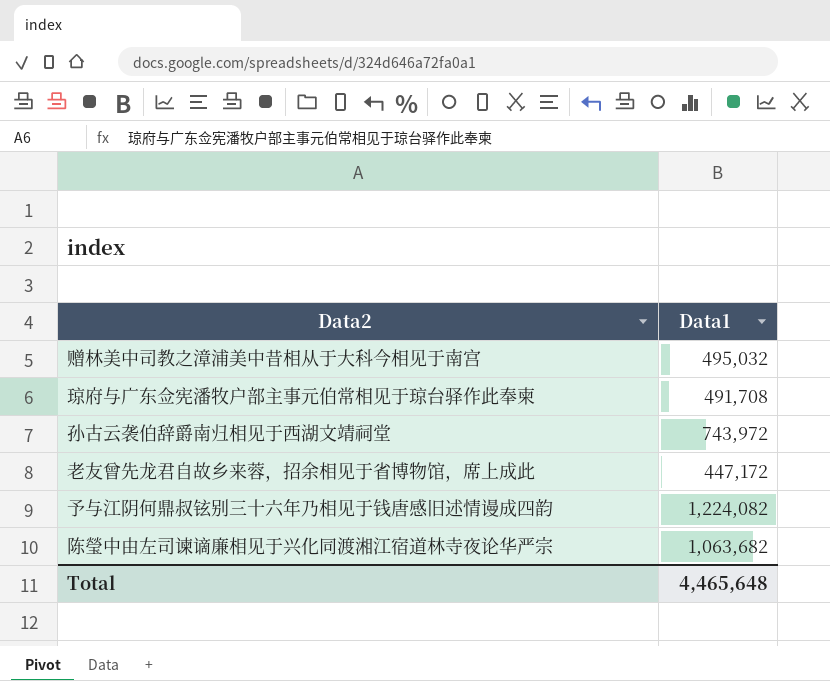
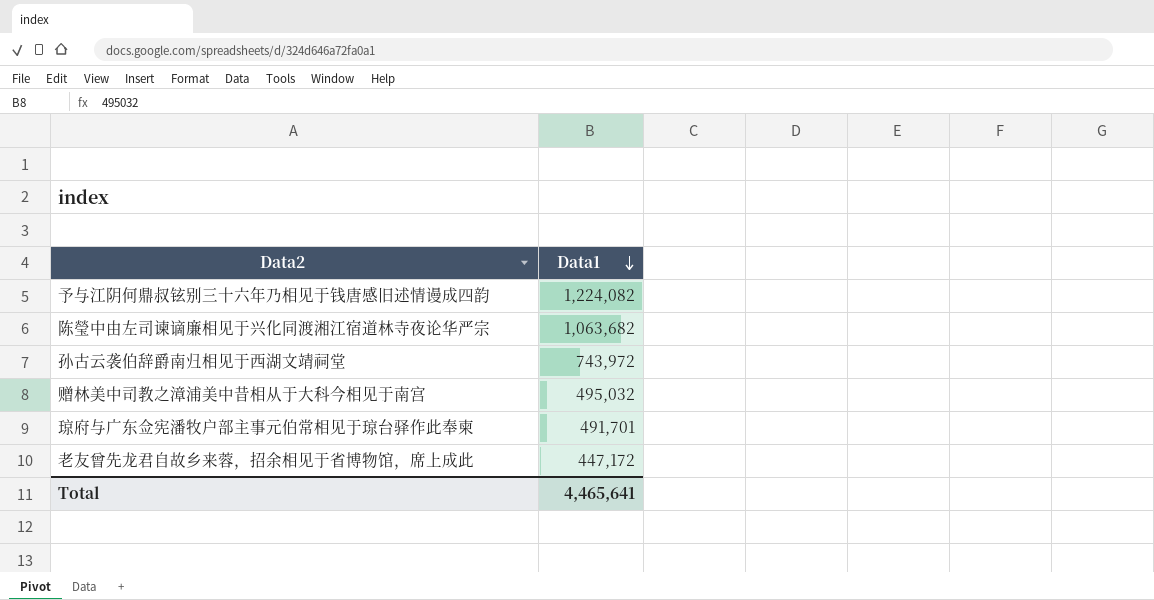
row order: none -> Data1 descending
琼府与广东佥宪潘牧户部主事元伯常相见于琼台驿作此奉柬 | Data1: 491,708 -> 491,701
Total | Data1: 4,465,648 -> 4,465,641

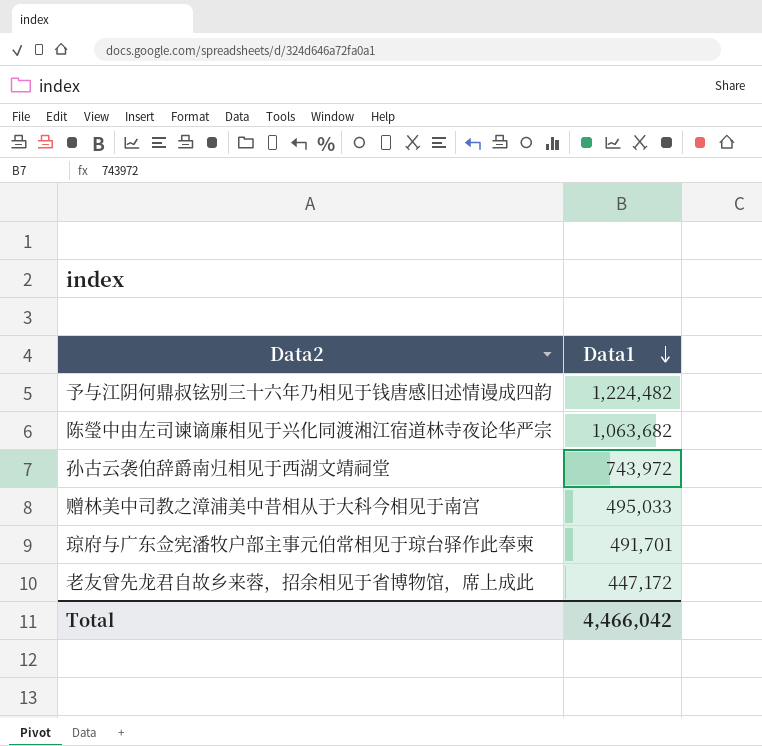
予与江阴何鼎叔铉别三十六年乃相见于钱唐感旧述情谩成四韵 | Data1: 1,224,082 -> 1,224,482
赠林美中司教之漳浦美中昔相从于大科今相见于南宫 | Data1: 495,032 -> 495,033
Total | Data1: 4,465,641 -> 4,466,042

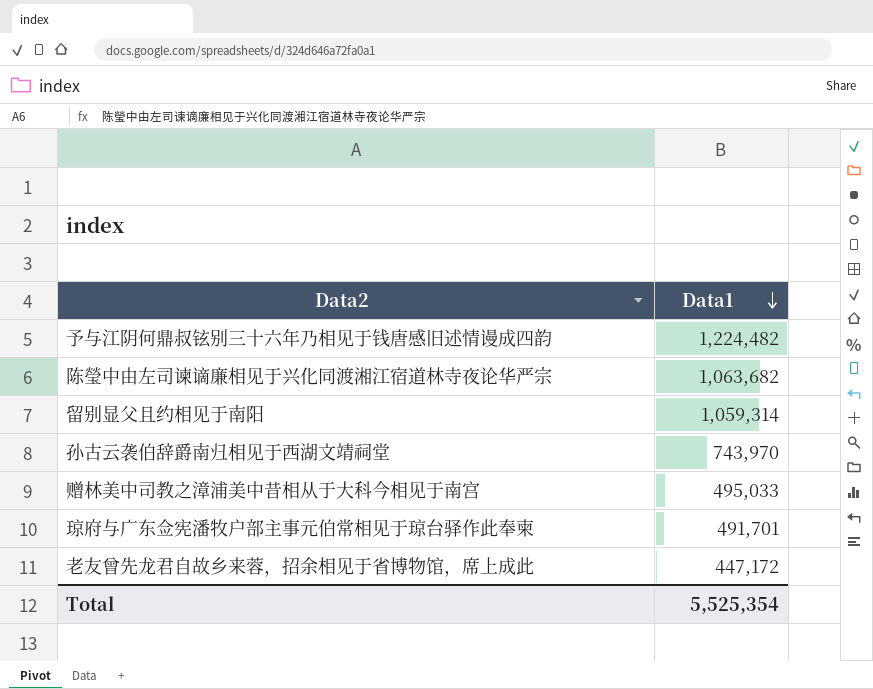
row 留别显父且约相见于南阳: none -> 1,059,314
孙古云袭伯辞爵南归相见于西湖文靖祠堂 | Data1: 743,972 -> 743,970
Total | Data1: 4,466,042 -> 5,525,354

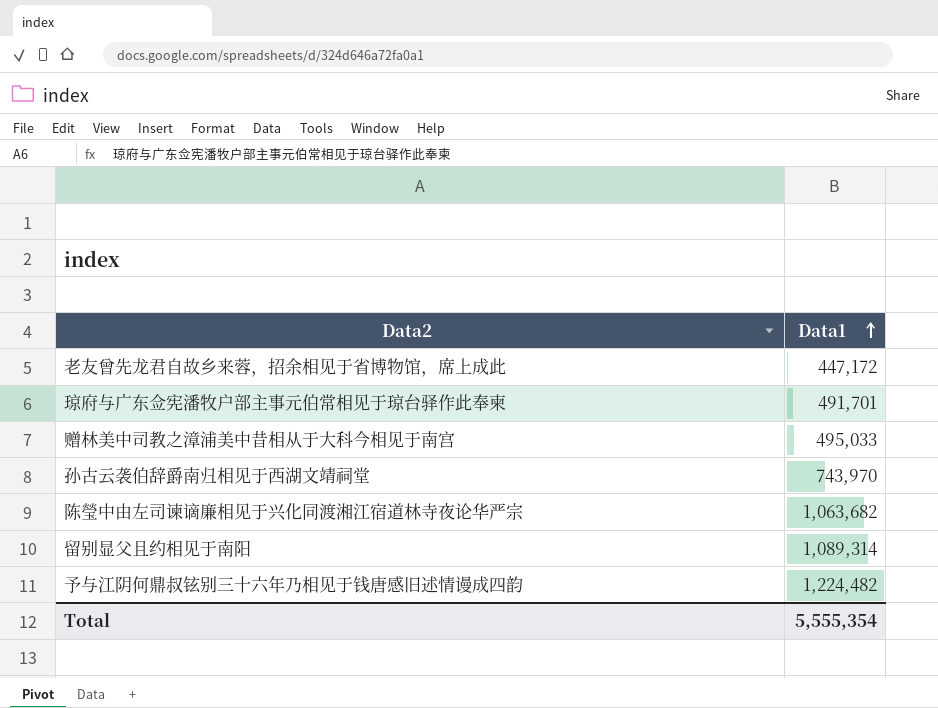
row order: Data1 descending -> Data1 ascending
留别显父且约相见于南阳 | Data1: 1,059,314 -> 1,089,314
Total | Data1: 5,525,354 -> 5,555,354

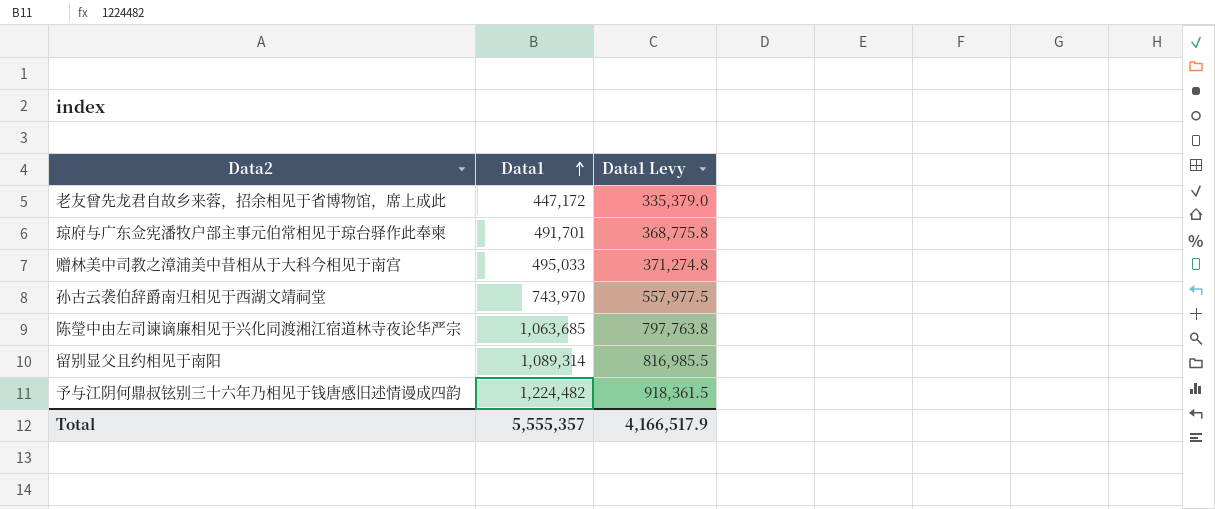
column Data1 Levy | formula: none -> [Data1] * 0.75
陈瑩中由左司谏谪廉相见于兴化同渡湘江宿道林寺夜论华严宗 | Data1: 1,063,682 -> 1,063,685
Total | Data1: 5,555,354 -> 5,555,357

